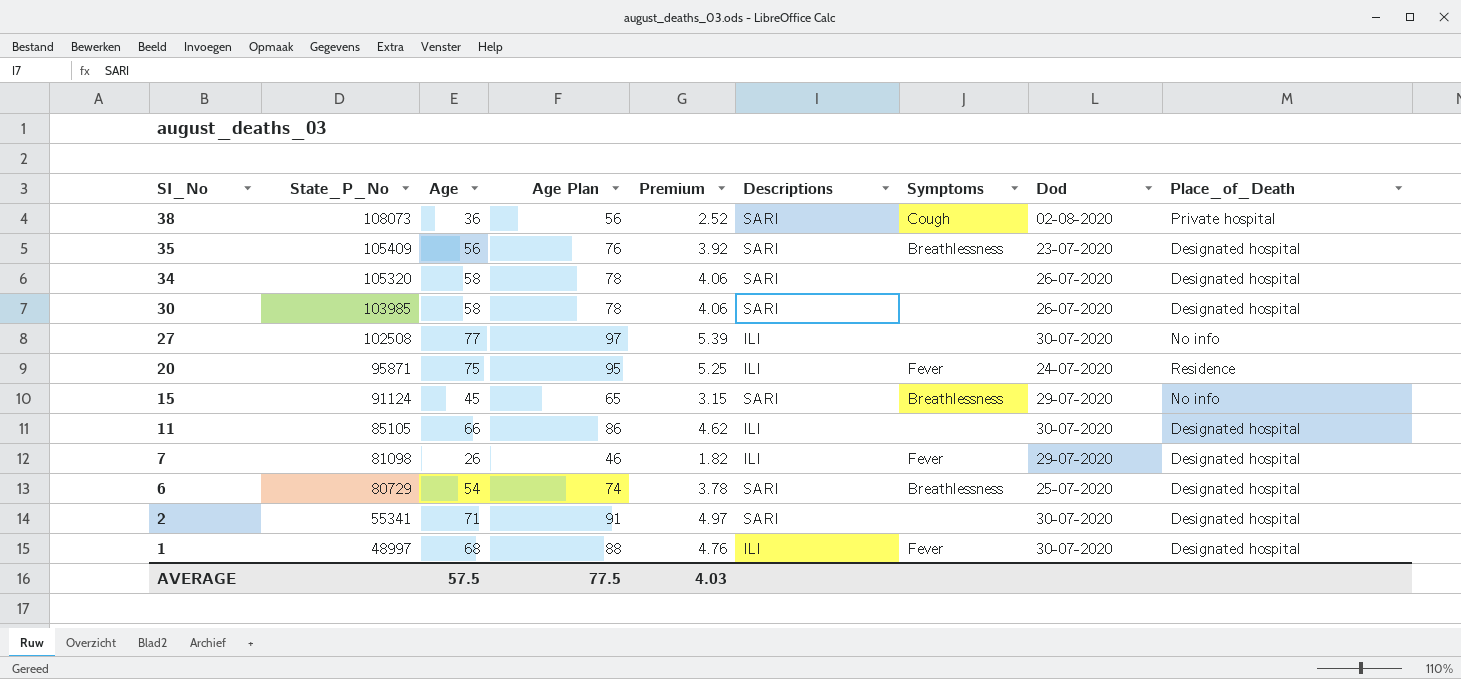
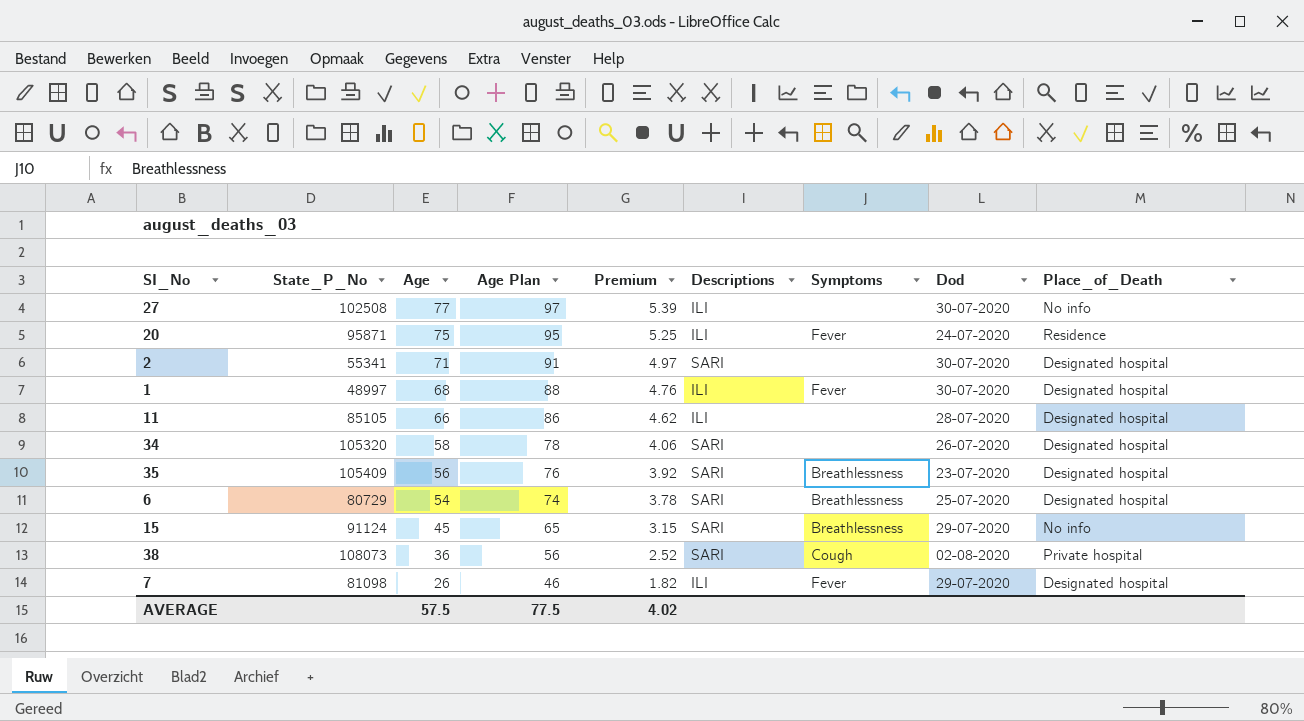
row order: SI_No descending -> Age descending
row 30: 103985 | 58 | 78 | 4.06 | SARI | none | 26-07-2020 | Designated hospital -> none
11 | Dod: 30-07-2020 -> 28-07-2020
AVERAGE | Premium: 4.03 -> 4.02

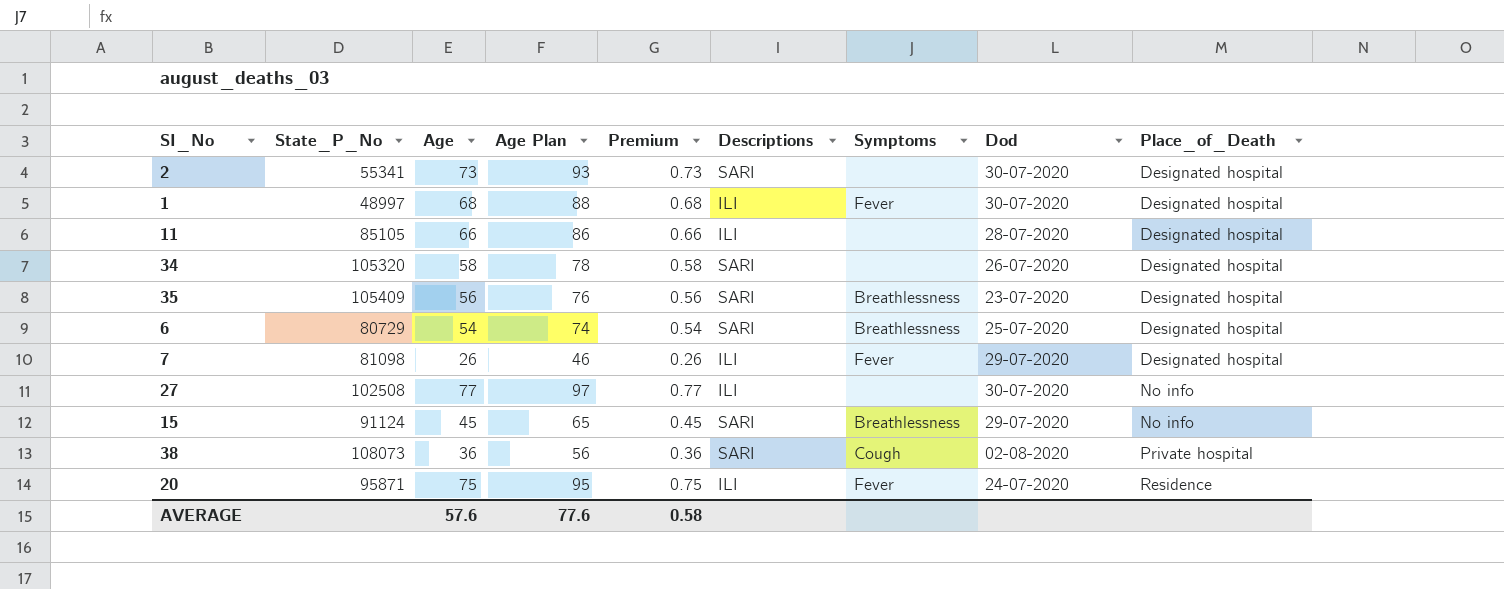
row order: Age descending -> Place_of_Death ascending
column Premium | formula: [Age] * 0.07 -> [Age] * 0.01
2 | Age: 71 -> 73
2 | Age Plan: 91 -> 93
AVERAGE | Age: 57.5 -> 57.6
AVERAGE | Age Plan: 77.5 -> 77.6
AVERAGE | Premium: 4.02 -> 0.58

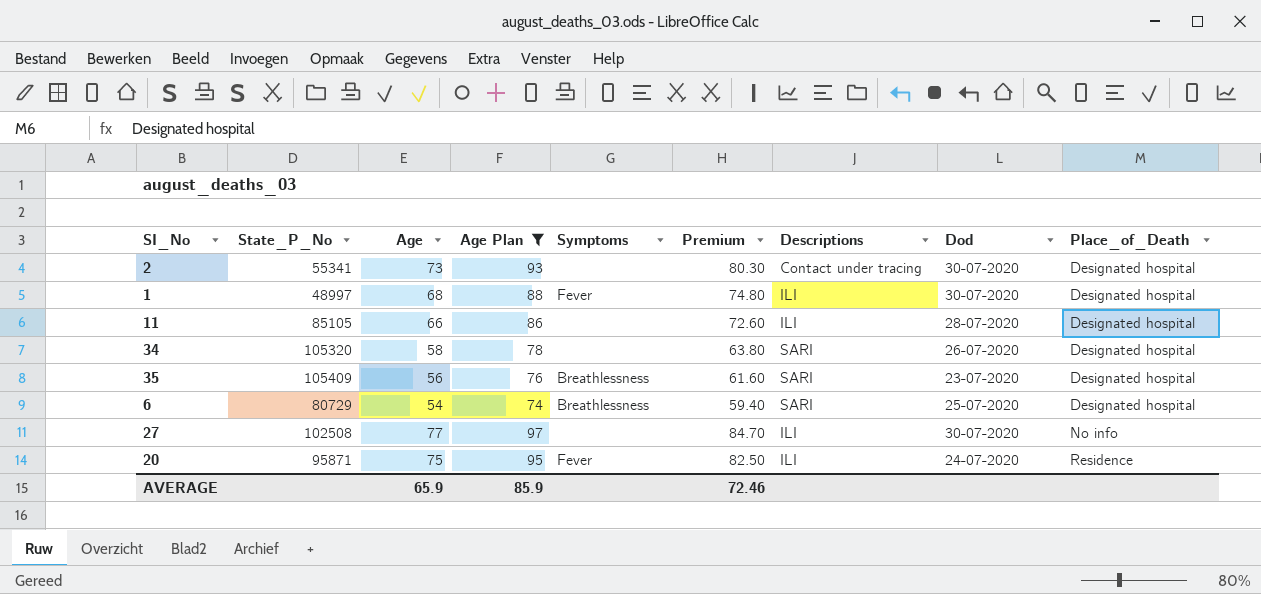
filter: none -> Age Plan >= 74
column Symptoms | position: 7 -> 5
column Premium | formula: [Age] * 0.01 -> [Age] * 1.1
2 | Descriptions: SARI -> Contact under tracing
AVERAGE | Age: 57.6 -> 65.9
AVERAGE | Age Plan: 77.6 -> 85.9
AVERAGE | Premium: 0.58 -> 72.46

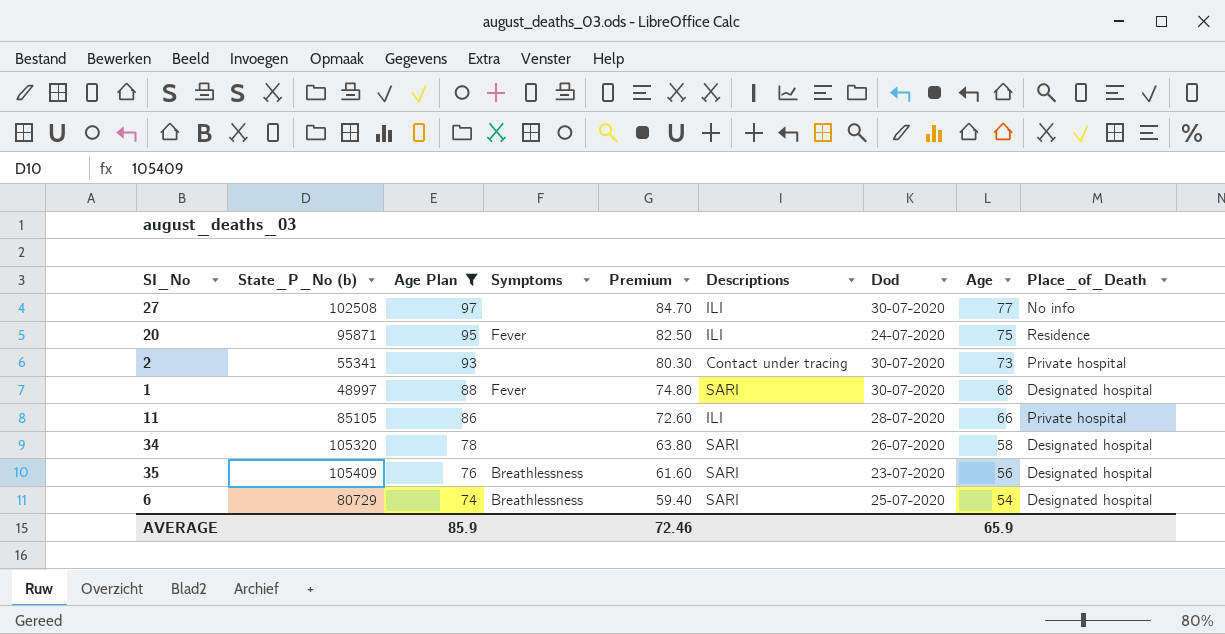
row order: Place_of_Death ascending -> Age Plan descending
column name: State_P_No -> State_P_No (b)
column Age | position: 3 -> 8
2 | Place_of_Death: Designated hospital -> Private hospital
1 | Descriptions: ILI -> SARI
11 | Place_of_Death: Designated hospital -> Private hospital

